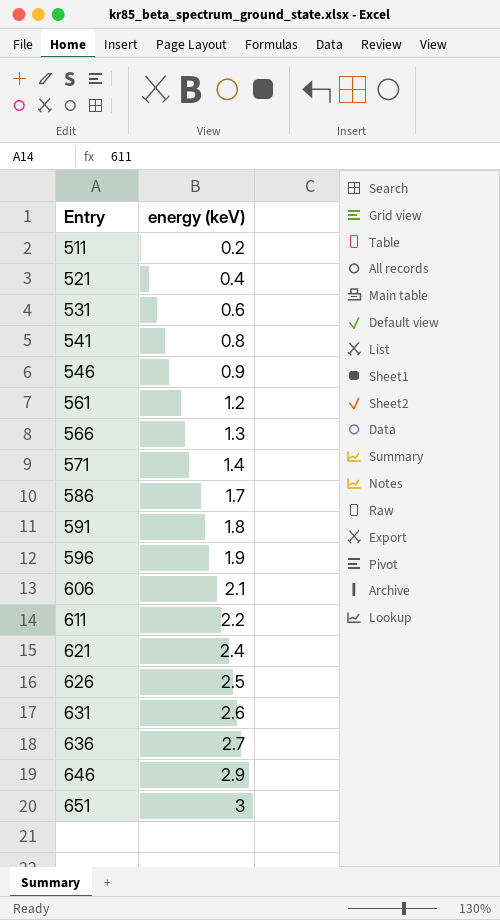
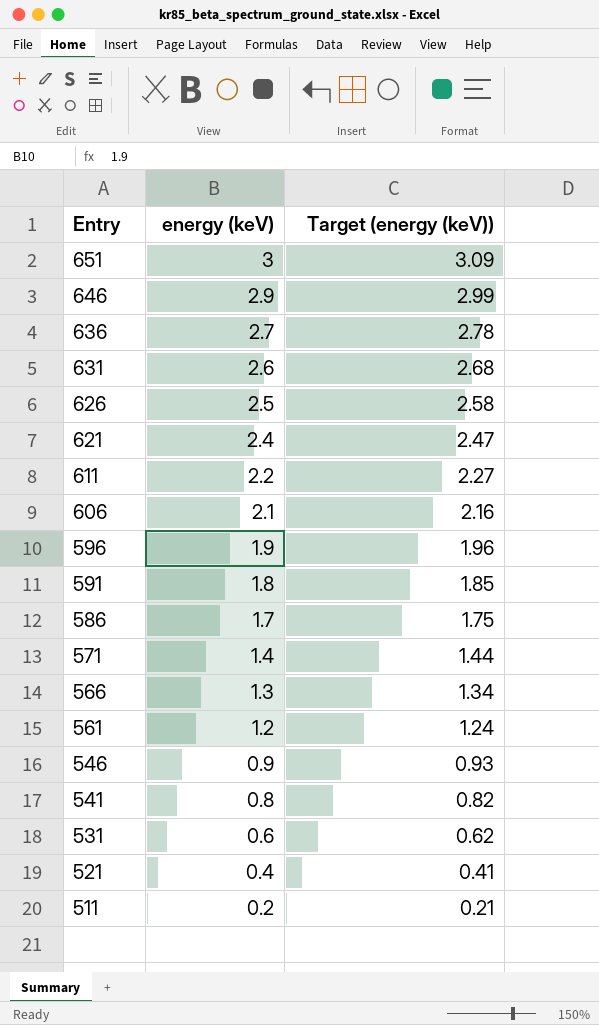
row order: Entry ascending -> Entry descending
column Target (energy (keV)) | formula: none -> [energy (keV)] * 1.03

